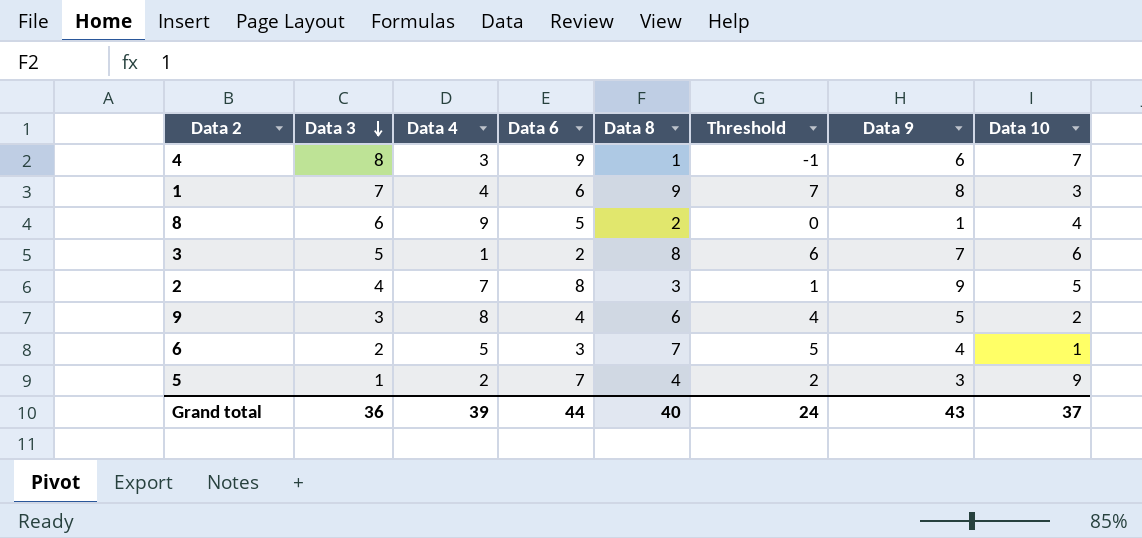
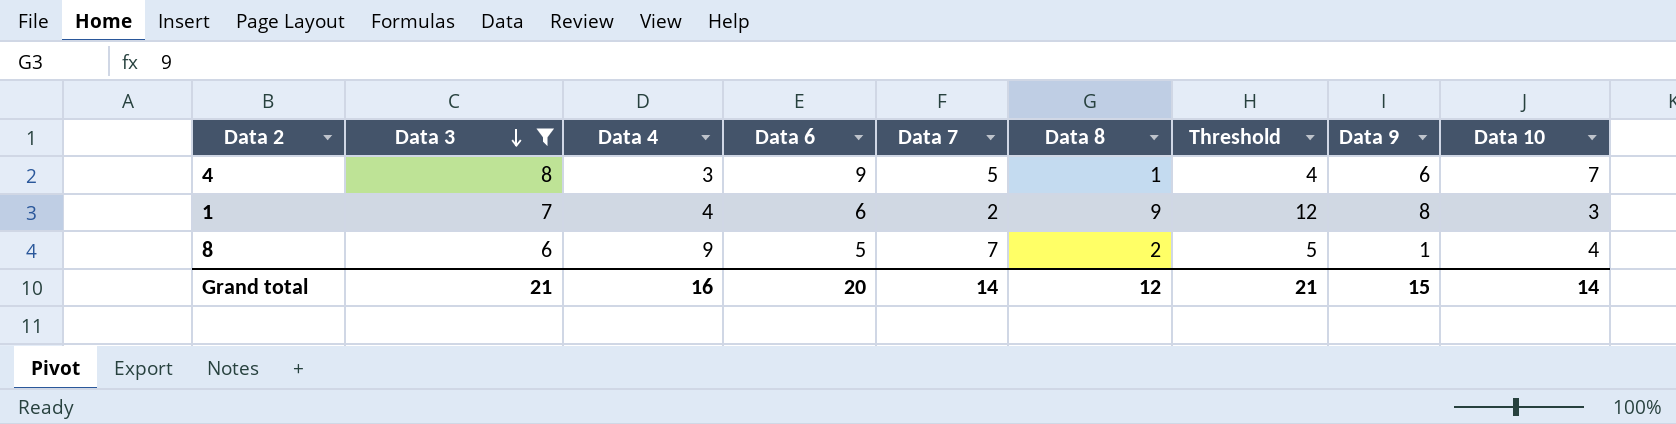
filter: none -> Data 3 >= 6
column Data 7 | position: none -> 5
column Threshold | formula: [Data 8] - 2 -> [Data 8] + 3
Grand total | Data 3: 36 -> 21
Grand total | Data 4: 39 -> 16
Grand total | Data 6: 44 -> 20
Grand total | Data 8: 40 -> 12
Grand total | Threshold: 24 -> 21
Grand total | Data 9: 43 -> 15
Grand total | Data 10: 37 -> 14

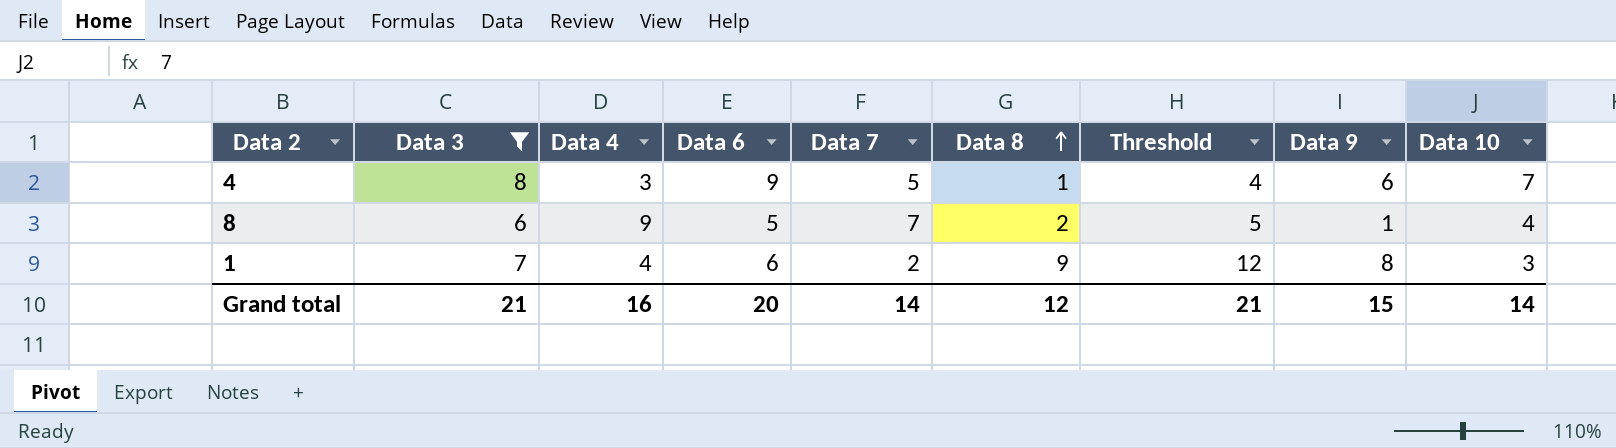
row order: Data 3 descending -> Data 8 ascending

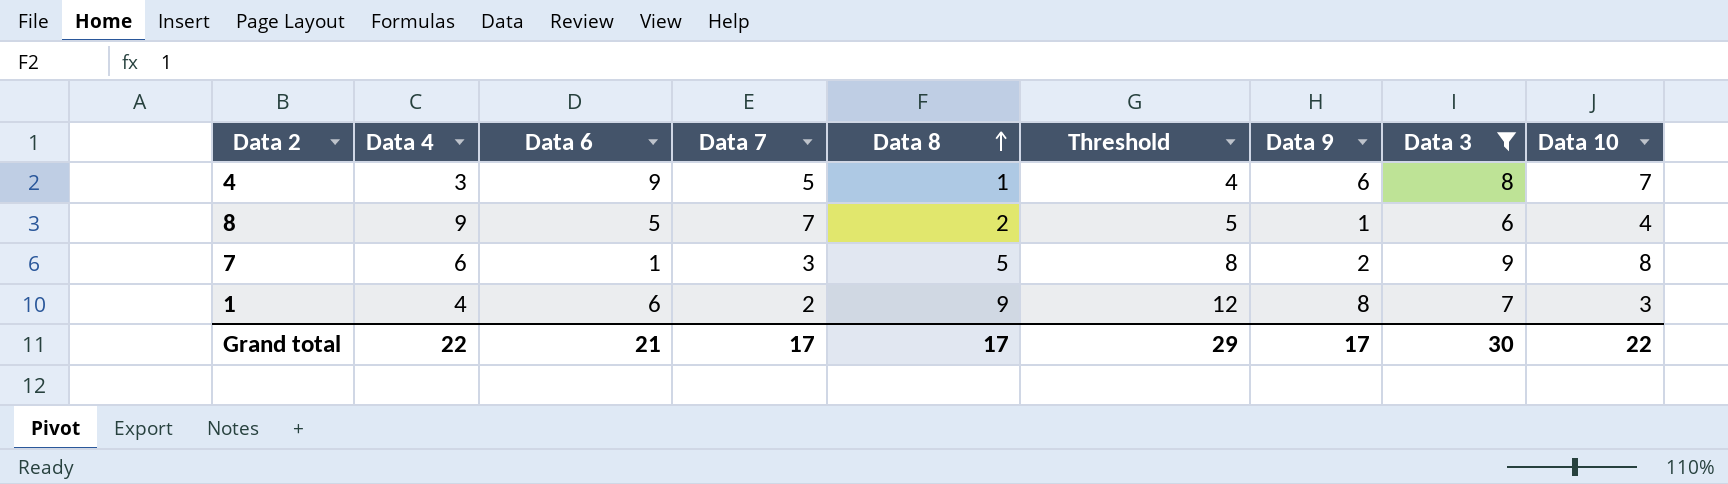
column Data 3 | position: 2 -> 8
row 7: none -> 6 | 1 | 3 | 5 | 8 | 2 | 9 | 8
Grand total | Data 4: 16 -> 22
Grand total | Data 6: 20 -> 21
Grand total | Data 7: 14 -> 17
Grand total | Data 8: 12 -> 17
Grand total | Threshold: 21 -> 29
Grand total | Data 9: 15 -> 17
Grand total | Data 3: 21 -> 30
Grand total | Data 10: 14 -> 22

